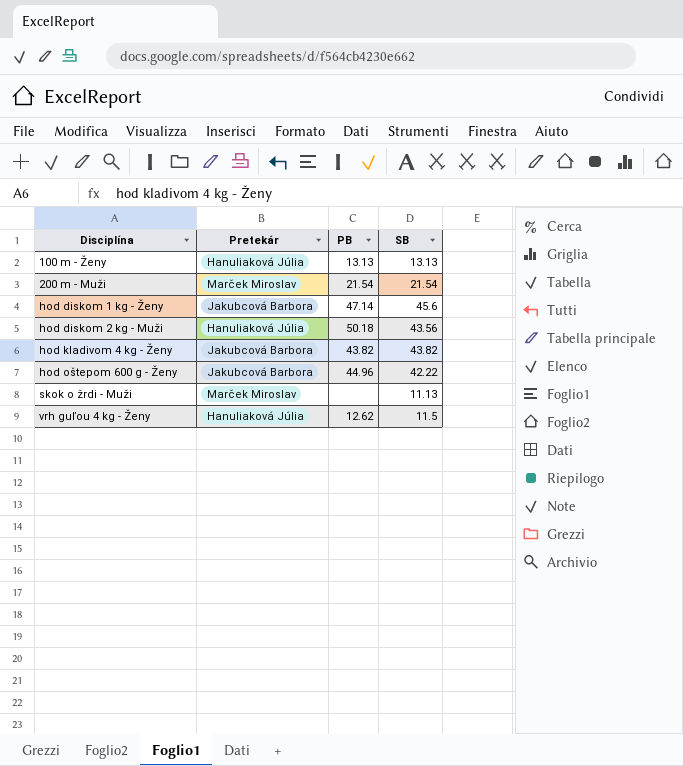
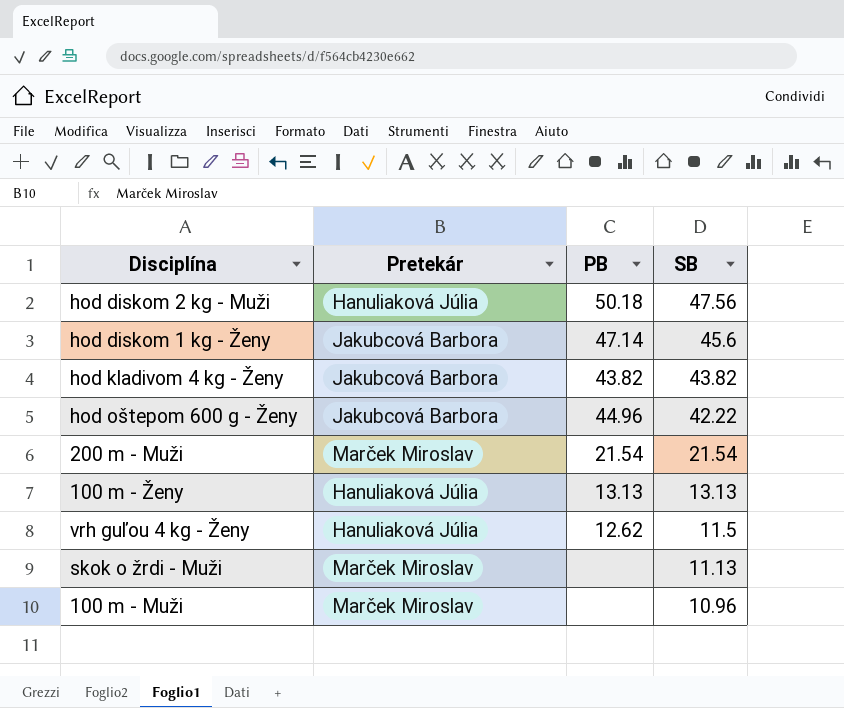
row order: Disciplína ascending -> SB descending
hod diskom 2 kg - Muži | SB: 43.56 -> 47.56
row 100 m - Muži: none -> Marček Miroslav | none | 10.96

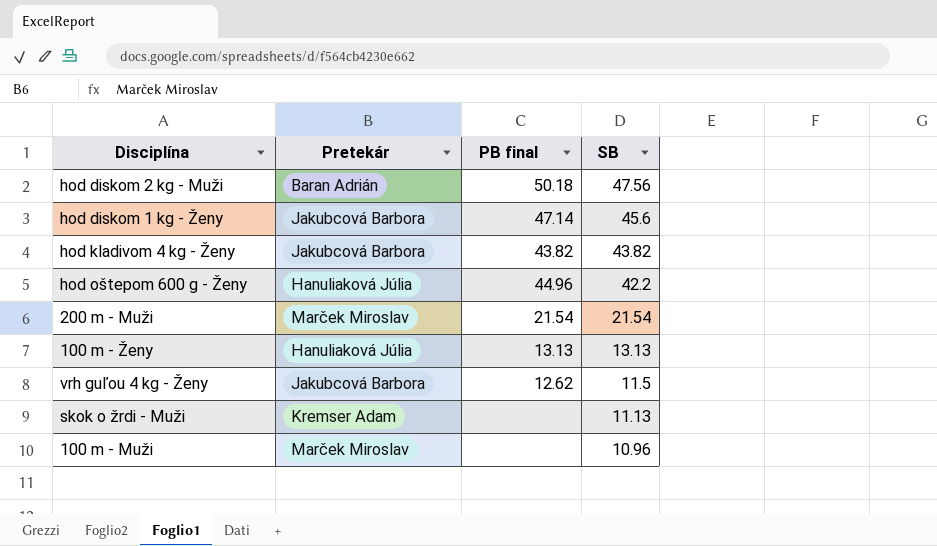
column name: PB -> PB final
hod diskom 2 kg - Muži | Pretekár: Hanuliaková Júlia -> Baran Adrián
hod oštepom 600 g - Ženy | Pretekár: Jakubcová Barbora -> Hanuliaková Júlia
hod oštepom 600 g - Ženy | SB: 42.22 -> 42.2
vrh guľou 4 kg - Ženy | Pretekár: Hanuliaková Júlia -> Jakubcová Barbora
skok o žrdi - Muži | Pretekár: Marček Miroslav -> Kremser Adam

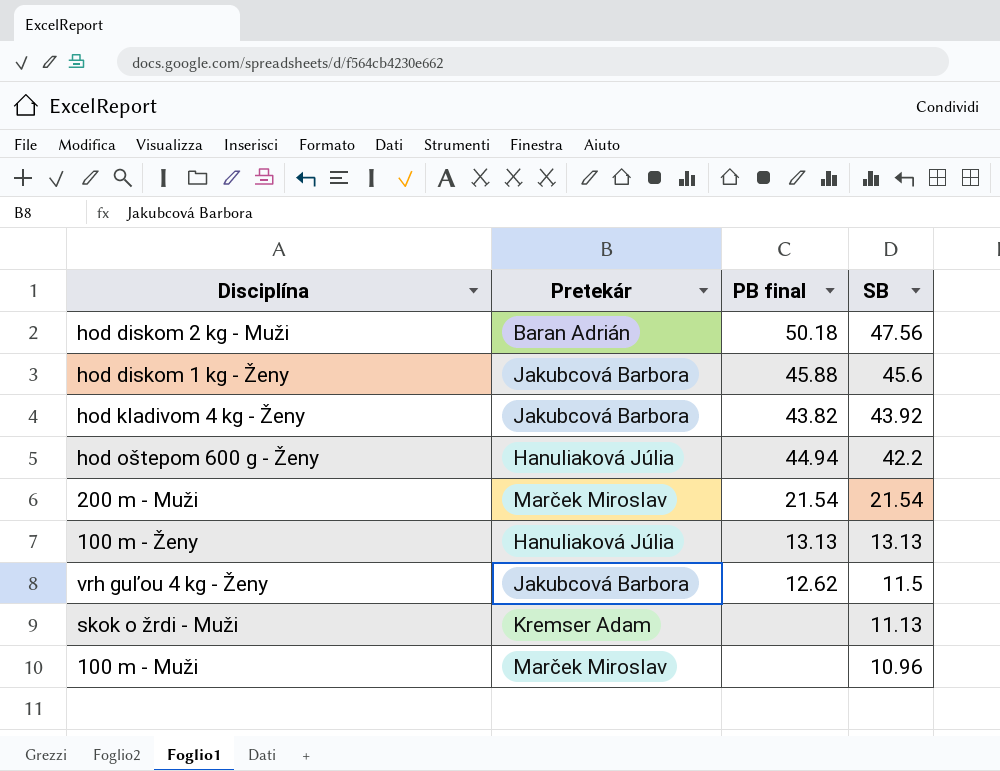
hod diskom 1 kg - Ženy | PB final: 47.14 -> 45.88
hod kladivom 4 kg - Ženy | SB: 43.82 -> 43.92
hod oštepom 600 g - Ženy | PB final: 44.96 -> 44.94

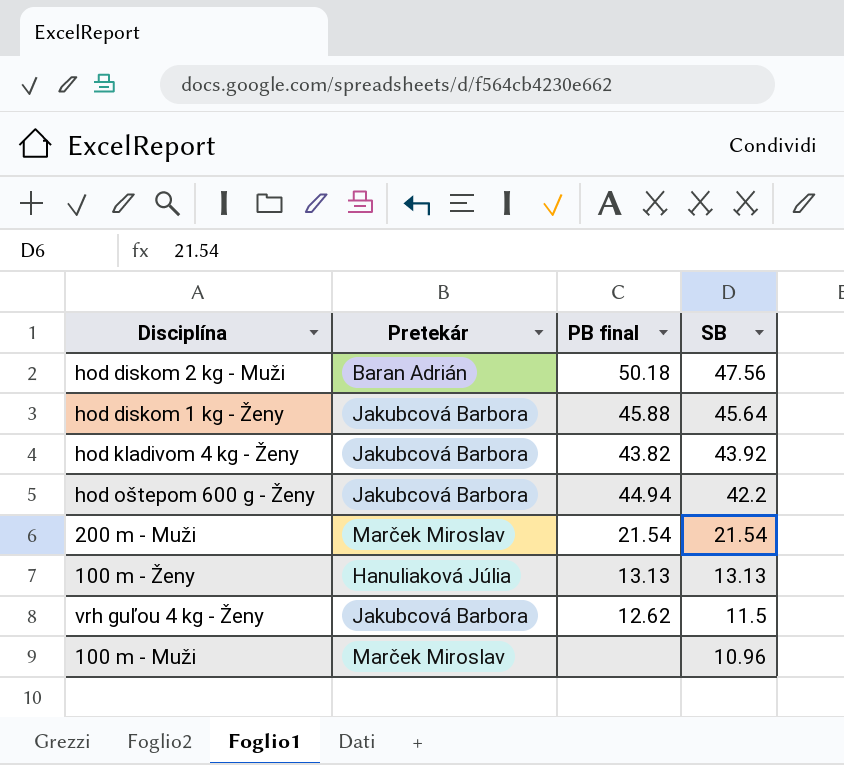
row skok o žrdi - Muži: Kremser Adam | none | 11.13 -> none
hod diskom 1 kg - Ženy | SB: 45.6 -> 45.64
hod oštepom 600 g - Ženy | Pretekár: Hanuliaková Júlia -> Jakubcová Barbora

